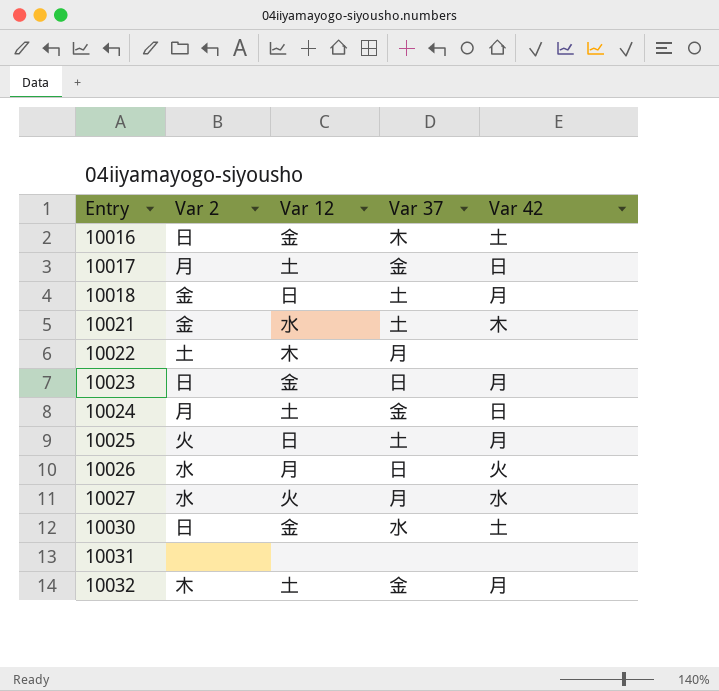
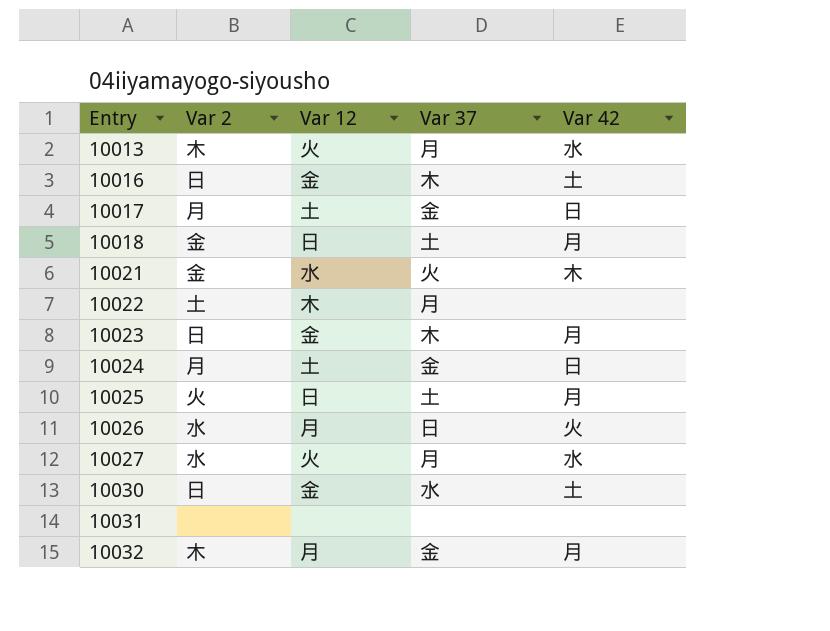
row 10013: none -> 木 | 火 | 月 | 水
10021 | Var 37: 土 -> 火
10023 | Var 37: 日 -> 木
10032 | Var 12: 土 -> 月

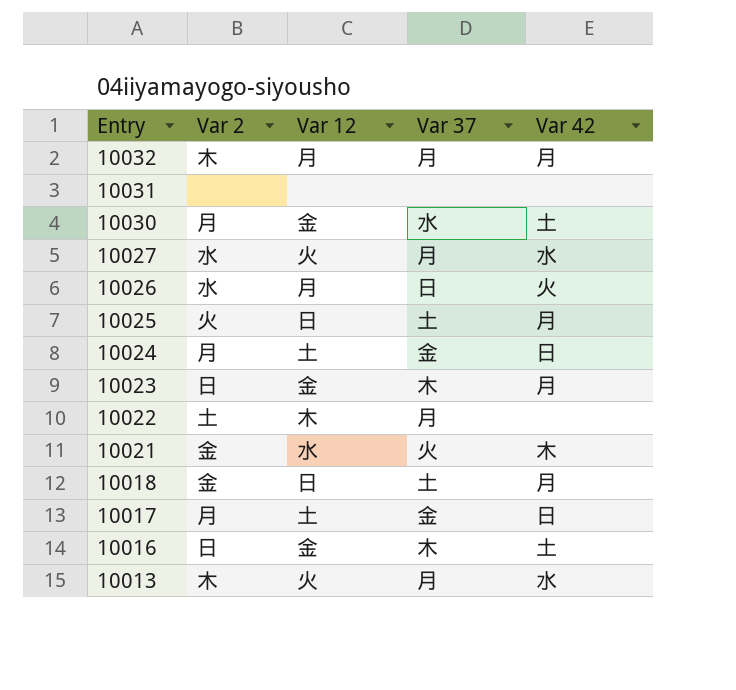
row order: Entry ascending -> Entry descending
10032 | Var 37: 金 -> 月
10030 | Var 2: 日 -> 月

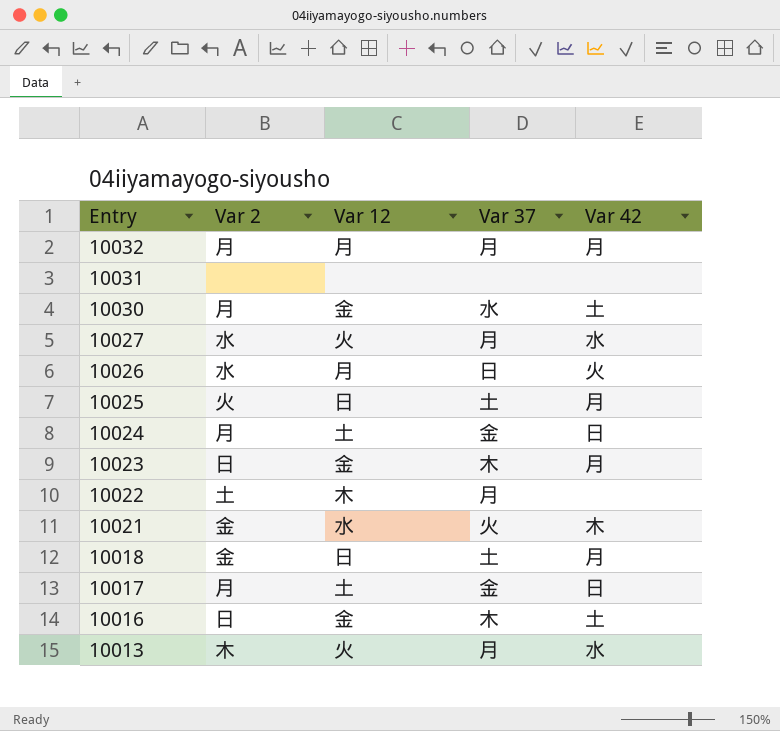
10032 | Var 2: 木 -> 月

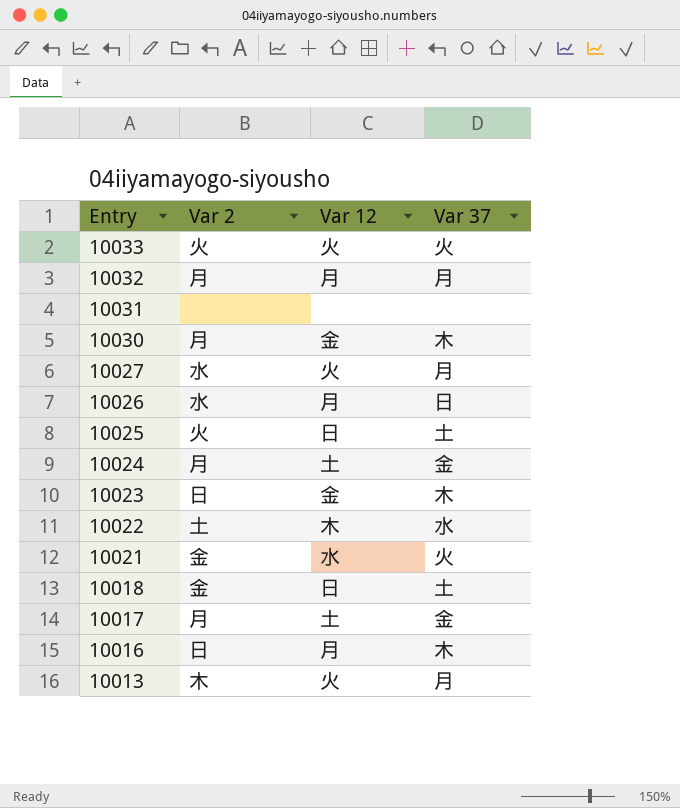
column Var 42 | position: 5 -> none
row 10033: none -> 火 | 火 | 火
10030 | Var 37: 水 -> 木
10022 | Var 37: 月 -> 水
10016 | Var 12: 金 -> 月

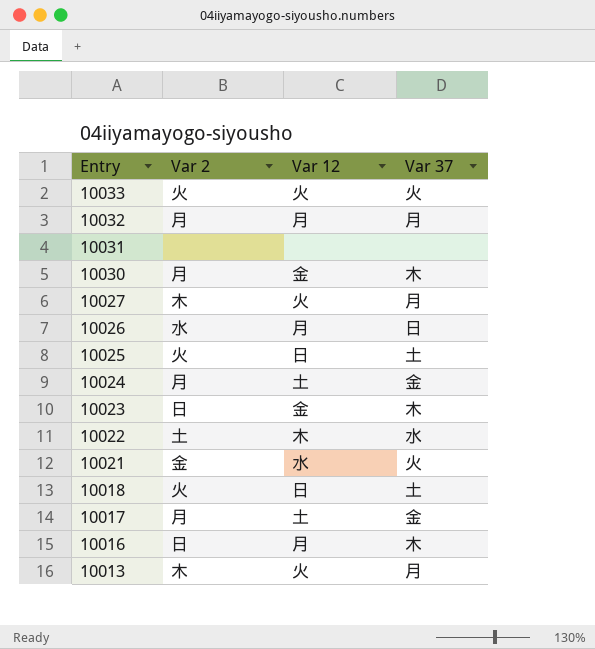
10027 | Var 2: 水 -> 木
10018 | Var 2: 金 -> 火

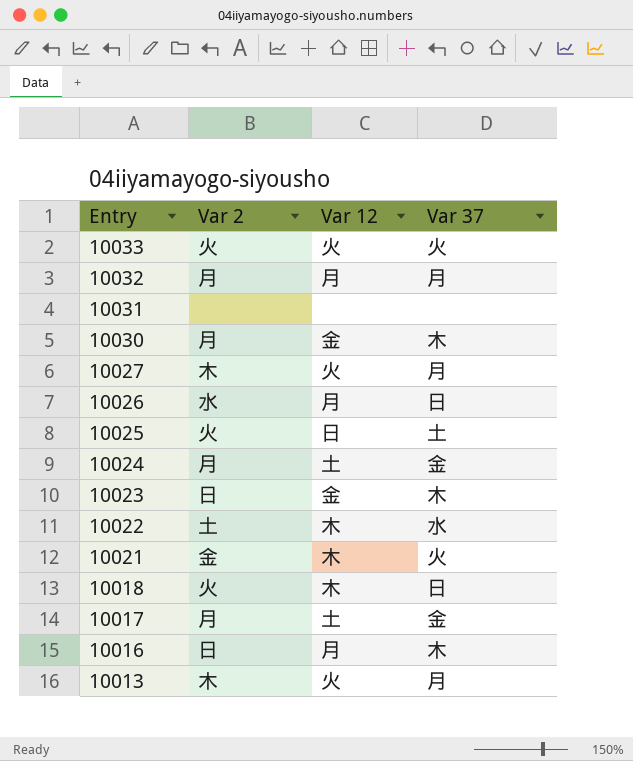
10021 | Var 12: 水 -> 木
10018 | Var 12: 日 -> 木
10018 | Var 37: 土 -> 日

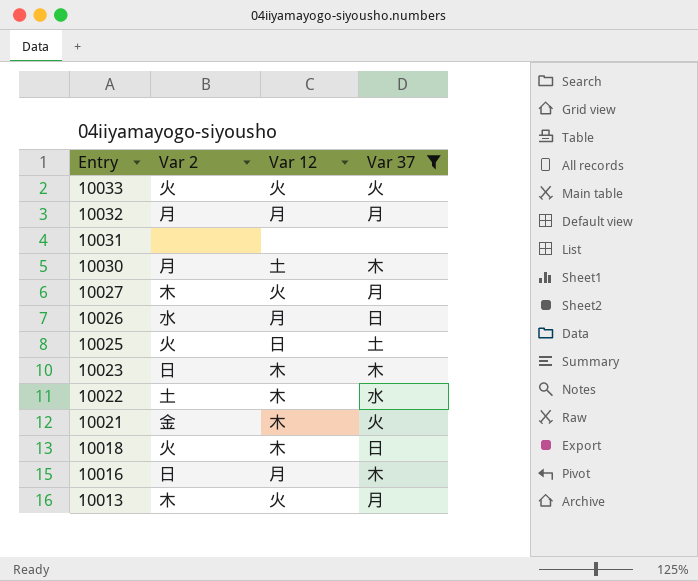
filter: none -> Var 37 != 金
10030 | Var 12: 金 -> 土
10023 | Var 12: 金 -> 木

